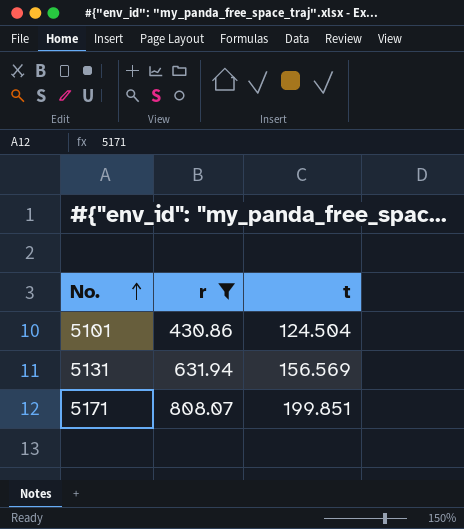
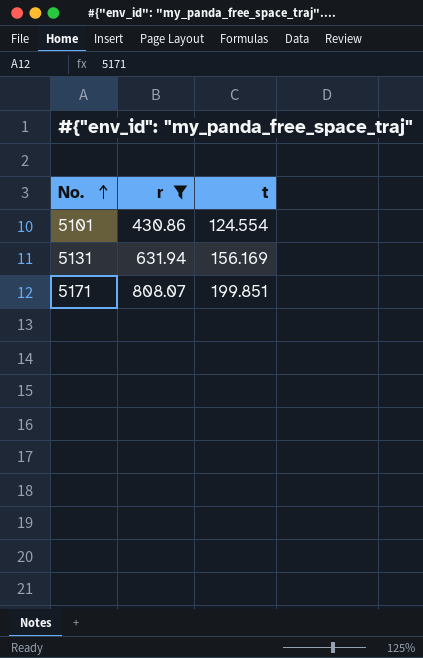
5101 | t: 124.504 -> 124.554
5131 | t: 156.569 -> 156.169

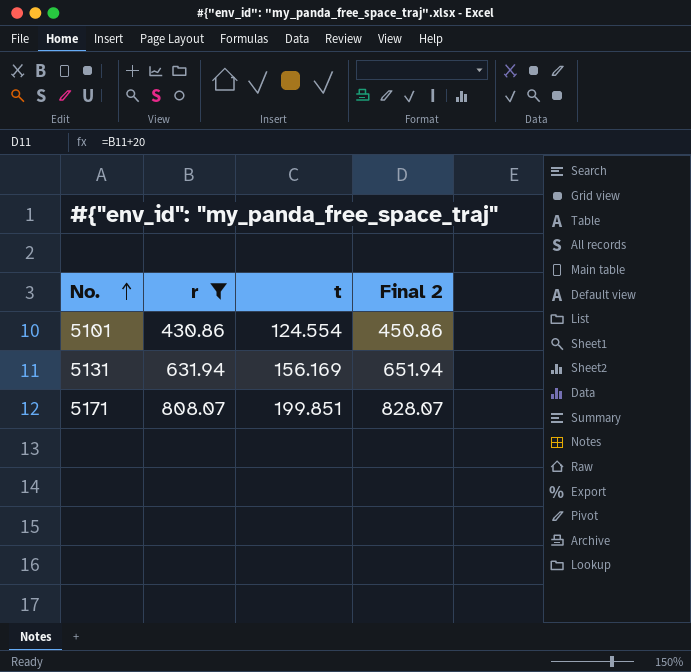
column Final 2 | formula: none -> [r] + 20

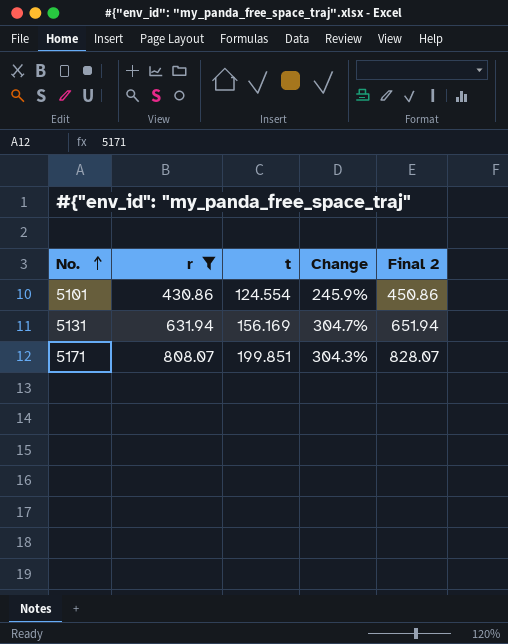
column Change | formula: none -> ([r] - [t]) / [t]

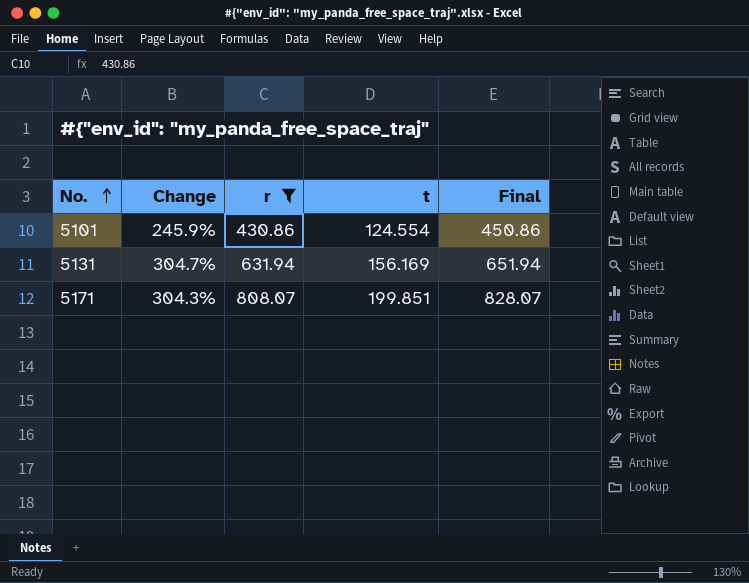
column Change | position: 4 -> 2
column name: Final 2 -> Final

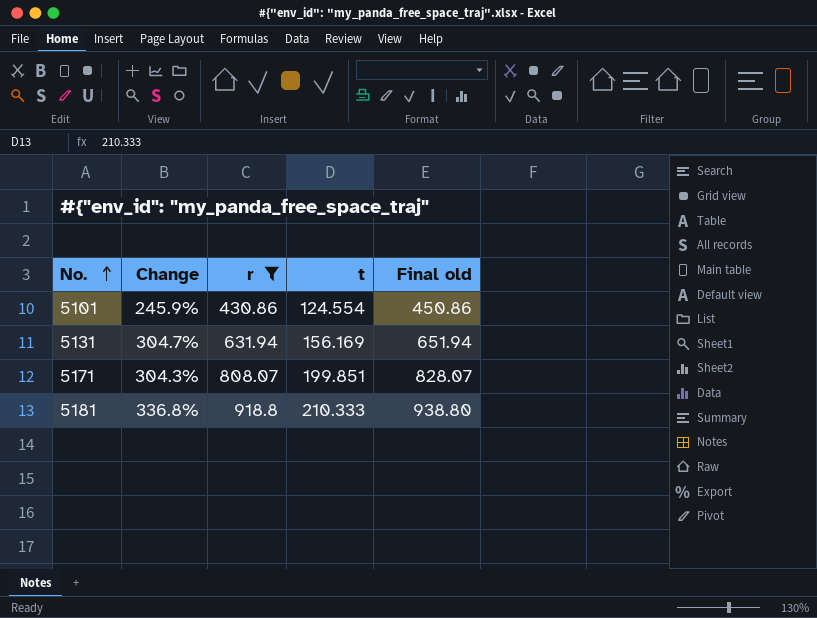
column name: Final -> Final old
row 5181: none -> 336.8% | 918.8 | 210.333 | 938.80

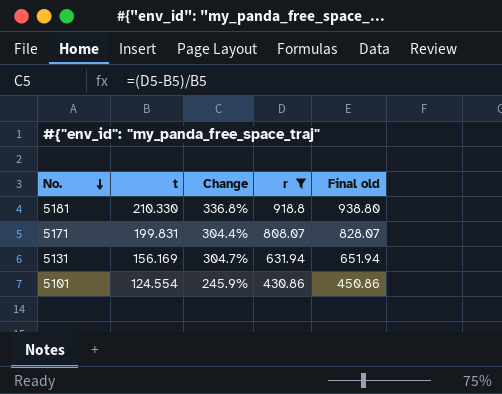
row order: No. ascending -> No. descending
column t | position: 4 -> 2
5181 | t: 210.333 -> 210.330
5171 | t: 199.851 -> 199.831
5171 | Change: 304.3% -> 304.4%

